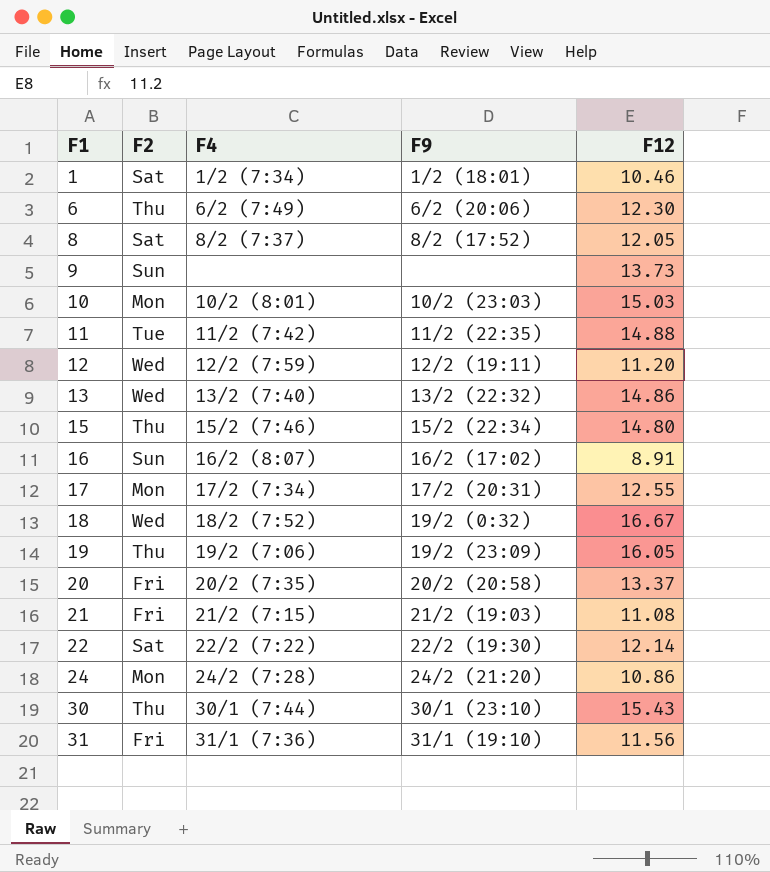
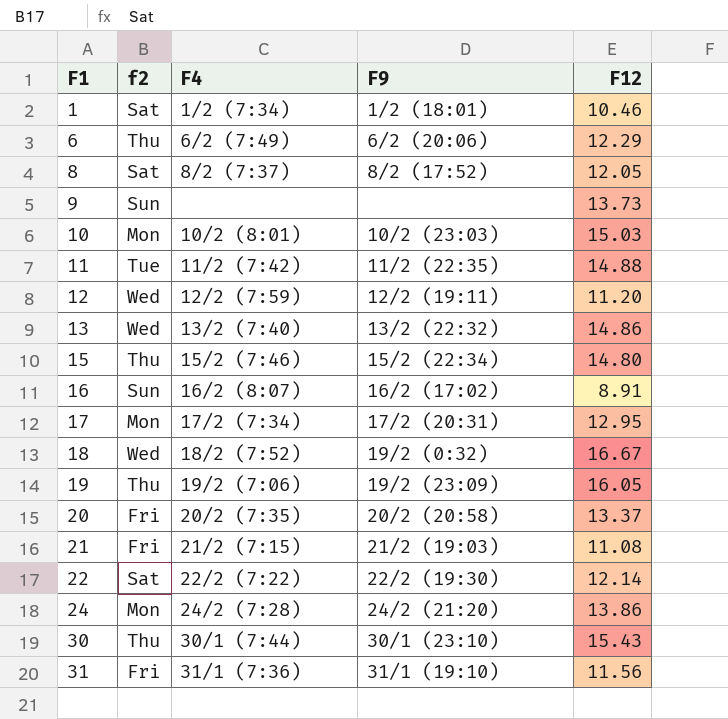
column name: F2 -> f2
6 | F12: 12.30 -> 12.29
17 | F12: 12.55 -> 12.95
24 | F12: 10.86 -> 13.86

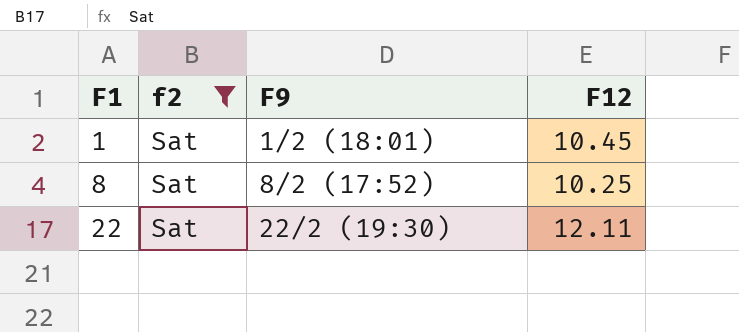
filter: none -> f2 = Sat
column F4 | position: 3 -> none
1 | F12: 10.46 -> 10.45
8 | F12: 12.05 -> 10.25
22 | F12: 12.14 -> 12.11

